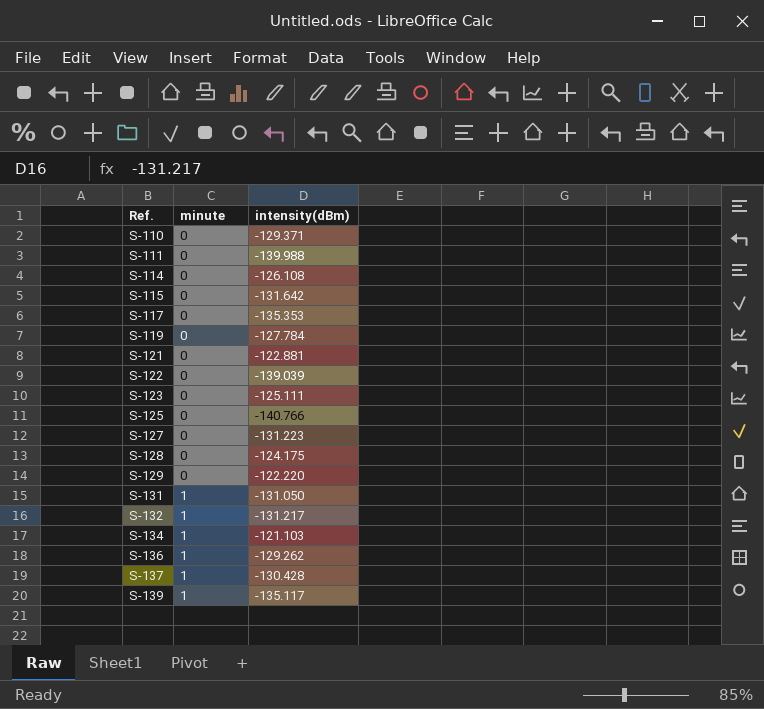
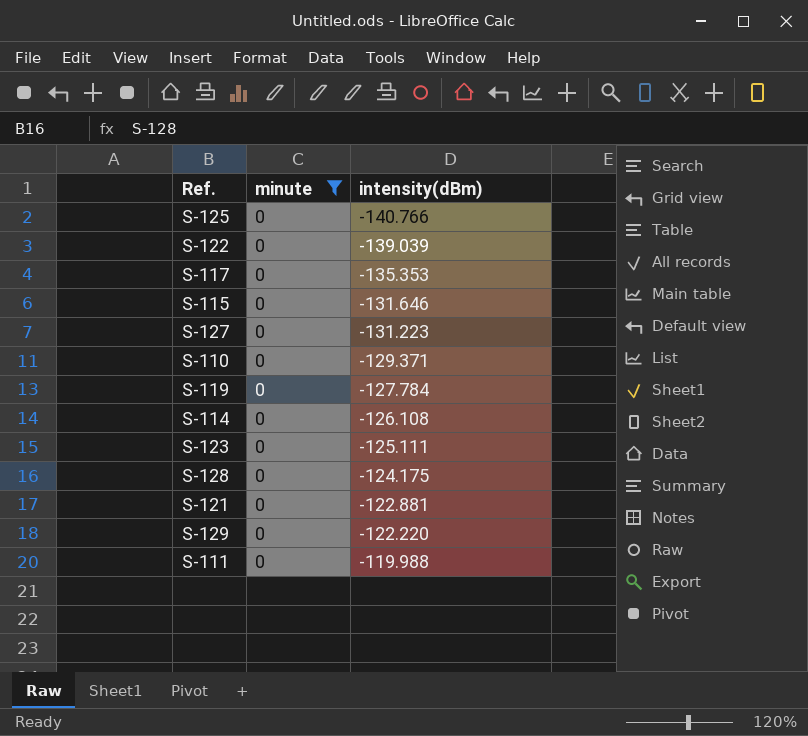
filter: none -> minute = 0
row order: Ref. ascending -> intensity(dBm) ascending
S-115 | intensity(dBm): -131.642 -> -131.646
S-111 | intensity(dBm): -139.988 -> -119.988

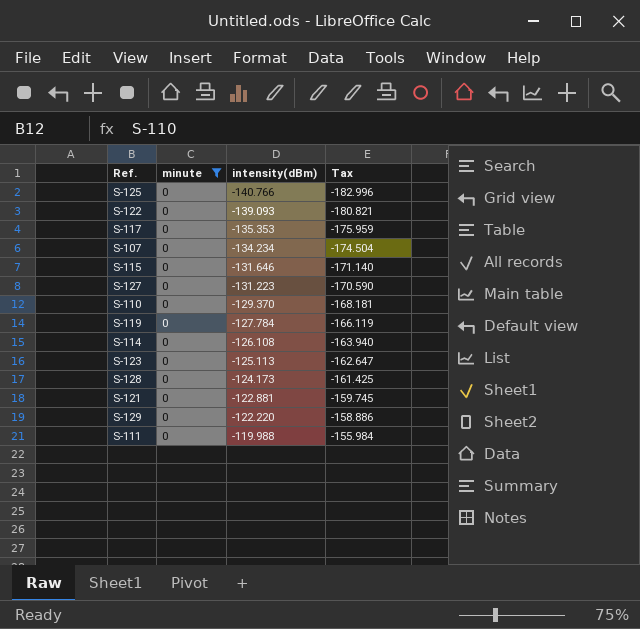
column Tax | formula: none -> [intensity(dBm)] * 1.3
S-122 | intensity(dBm): -139.039 -> -139.093
row S-107: none -> 0 | -134.234 | -174.504
S-110 | intensity(dBm): -129.371 -> -129.370
S-123 | intensity(dBm): -125.111 -> -125.113
S-128 | intensity(dBm): -124.175 -> -124.173

